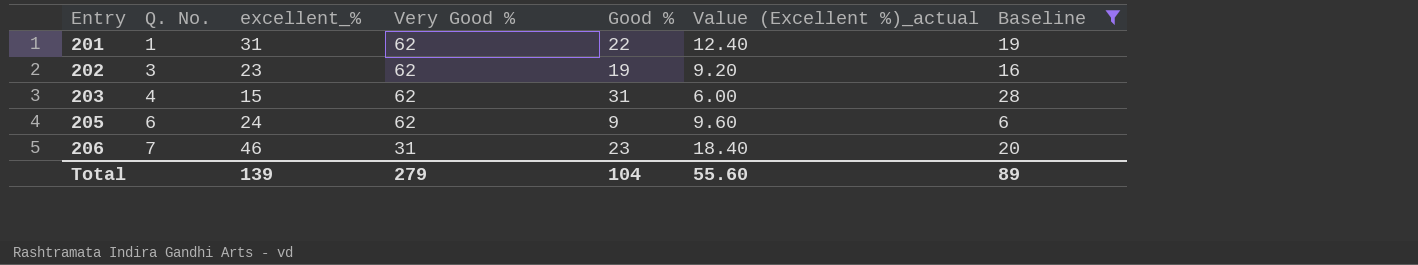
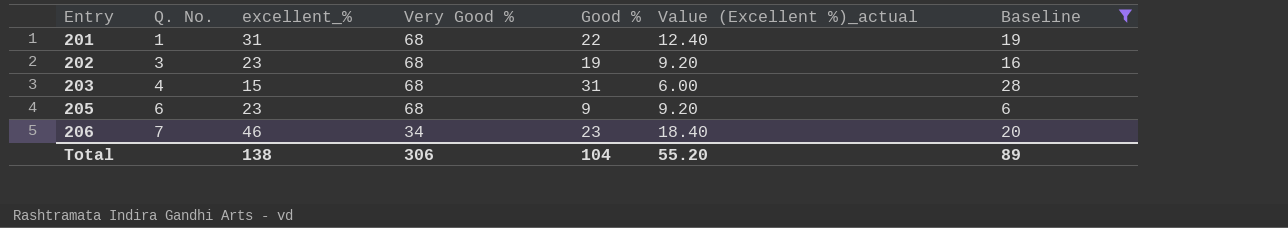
201 | Very Good %: 62 -> 68
202 | Very Good %: 62 -> 68
203 | Very Good %: 62 -> 68
205 | excellent_%: 24 -> 23
205 | Very Good %: 62 -> 68
205 | Value (Excellent %)_actual: 9.60 -> 9.20
206 | Very Good %: 31 -> 34
Total | excellent_%: 139 -> 138
Total | Very Good %: 279 -> 306
Total | Value (Excellent %)_actual: 55.60 -> 55.20

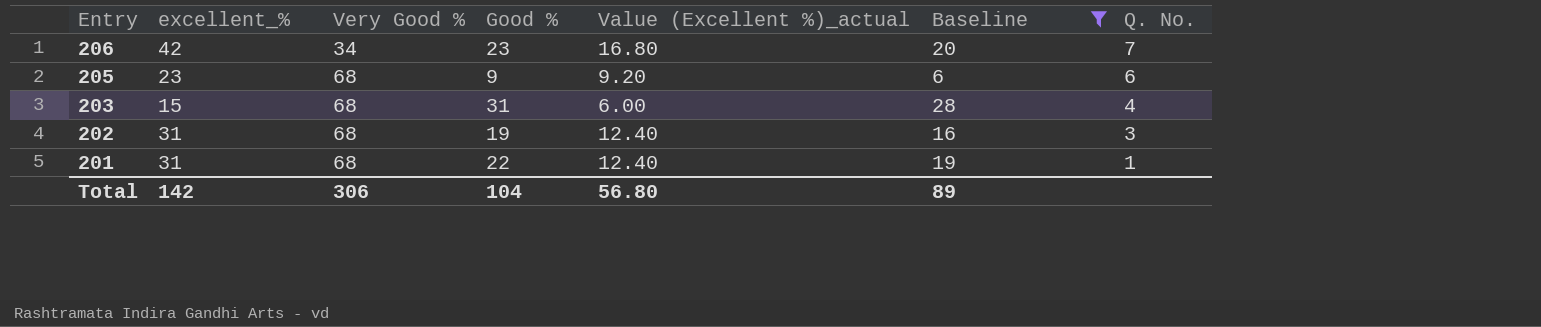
row order: Entry ascending -> Entry descending
column Q. No. | position: 2 -> 7
206 | excellent_%: 46 -> 42
206 | Value (Excellent %)_actual: 18.40 -> 16.80
202 | excellent_%: 23 -> 31
202 | Value (Excellent %)_actual: 9.20 -> 12.40
Total | excellent_%: 138 -> 142
Total | Value (Excellent %)_actual: 55.20 -> 56.80

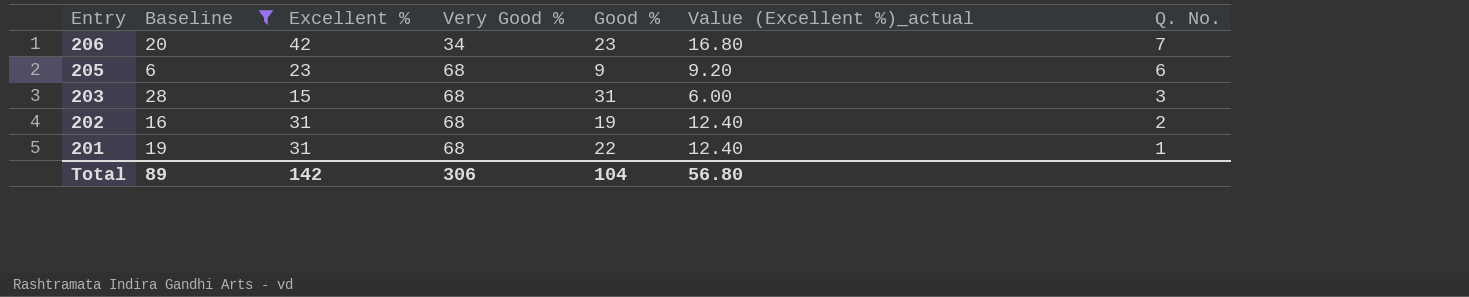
column Baseline | position: 6 -> 2
column name: excellent_% -> Excellent %
203 | Q. No.: 4 -> 3
202 | Q. No.: 3 -> 2

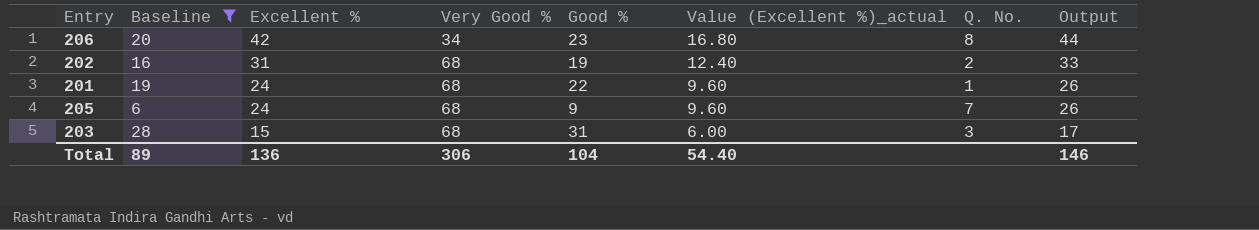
row order: Entry descending -> Excellent % descending
column Output | formula: none -> [Excellent %] + 2
206 | Q. No.: 7 -> 8
201 | Excellent %: 31 -> 24
201 | Value (Excellent %)_actual: 12.40 -> 9.60
205 | Excellent %: 23 -> 24
205 | Value (Excellent %)_actual: 9.20 -> 9.60
205 | Q. No.: 6 -> 7
Total | Excellent %: 142 -> 136
Total | Value (Excellent %)_actual: 56.80 -> 54.40

